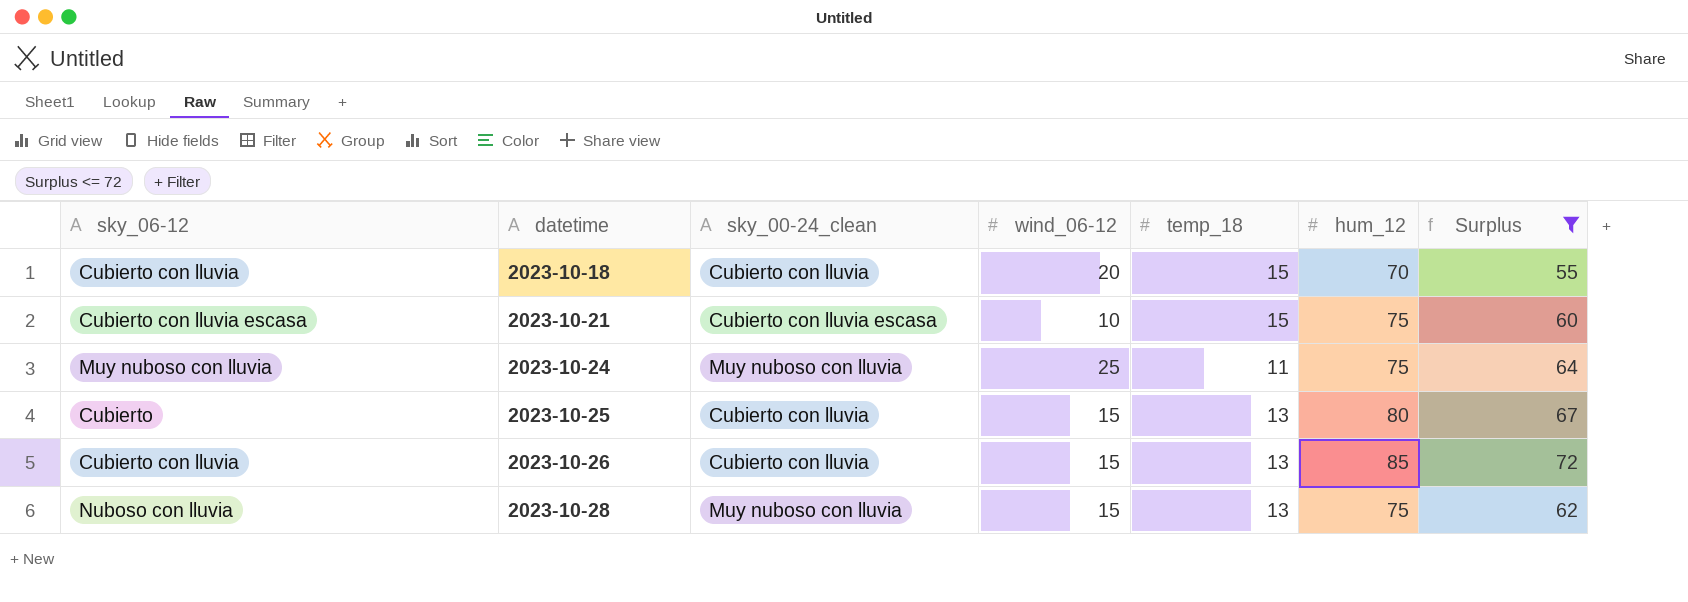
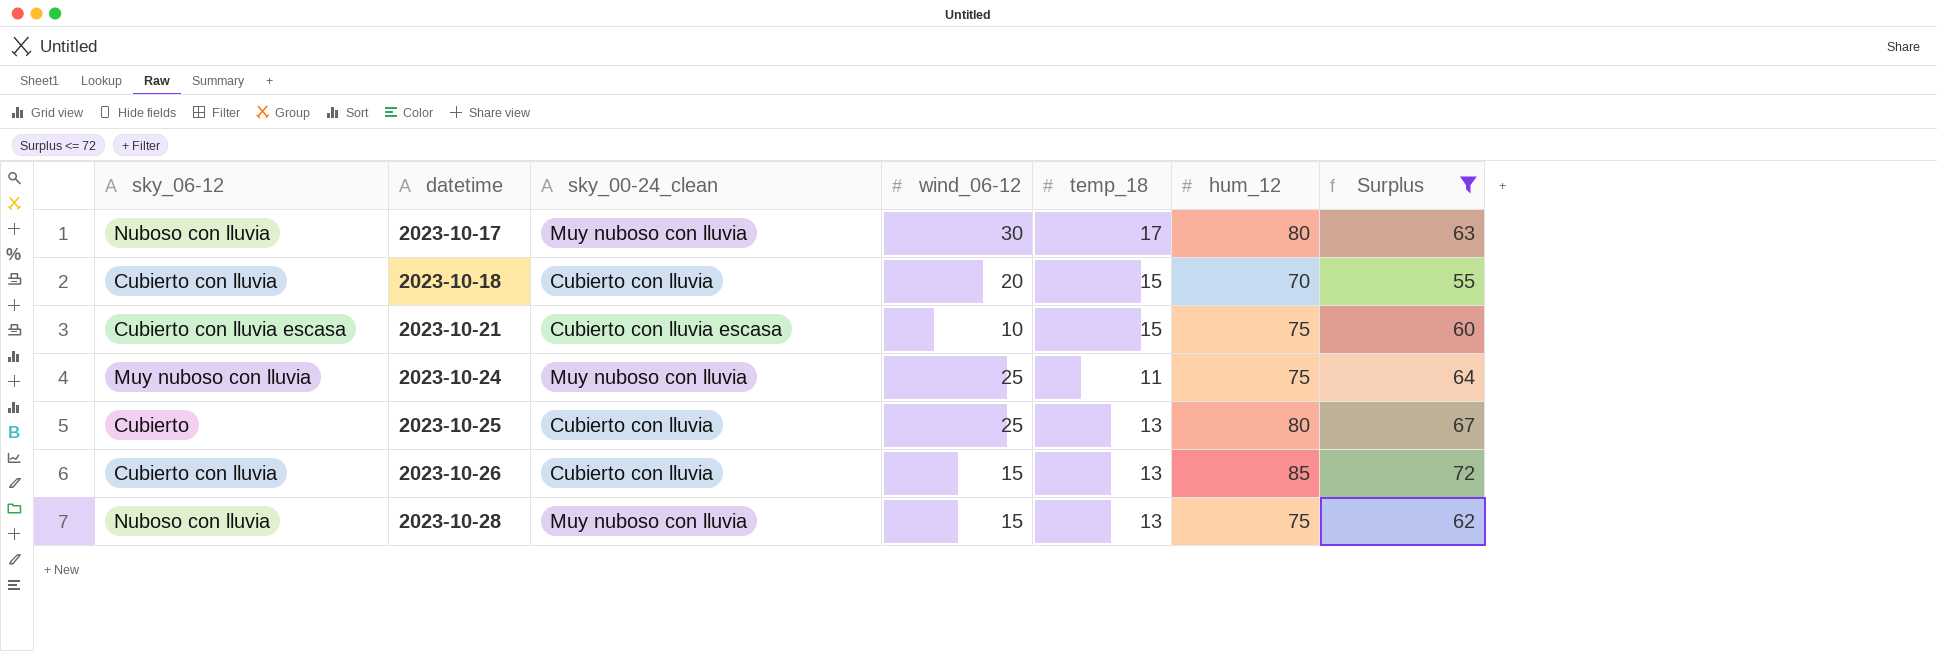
row 2023-10-17: none -> Nuboso con lluvia | Muy nuboso con lluvia | 30 | 17 | 80 | 63
2023-10-25 | wind_06-12: 15 -> 25

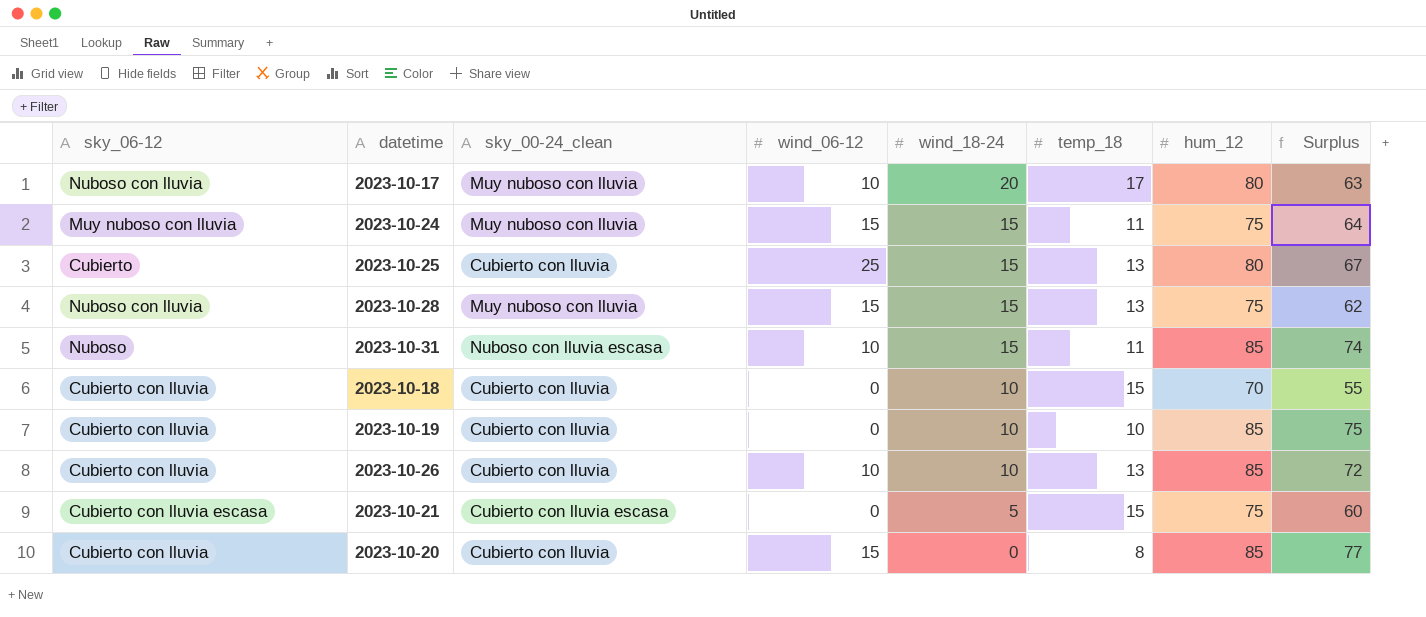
filter: Surplus <= 72 -> none
row order: datetime ascending -> wind_18-24 descending
column wind_18-24 | position: none -> 5
2023-10-17 | wind_06-12: 30 -> 10
2023-10-24 | wind_06-12: 25 -> 15
2023-10-18 | wind_06-12: 20 -> 0
2023-10-26 | wind_06-12: 15 -> 10
2023-10-21 | wind_06-12: 10 -> 0

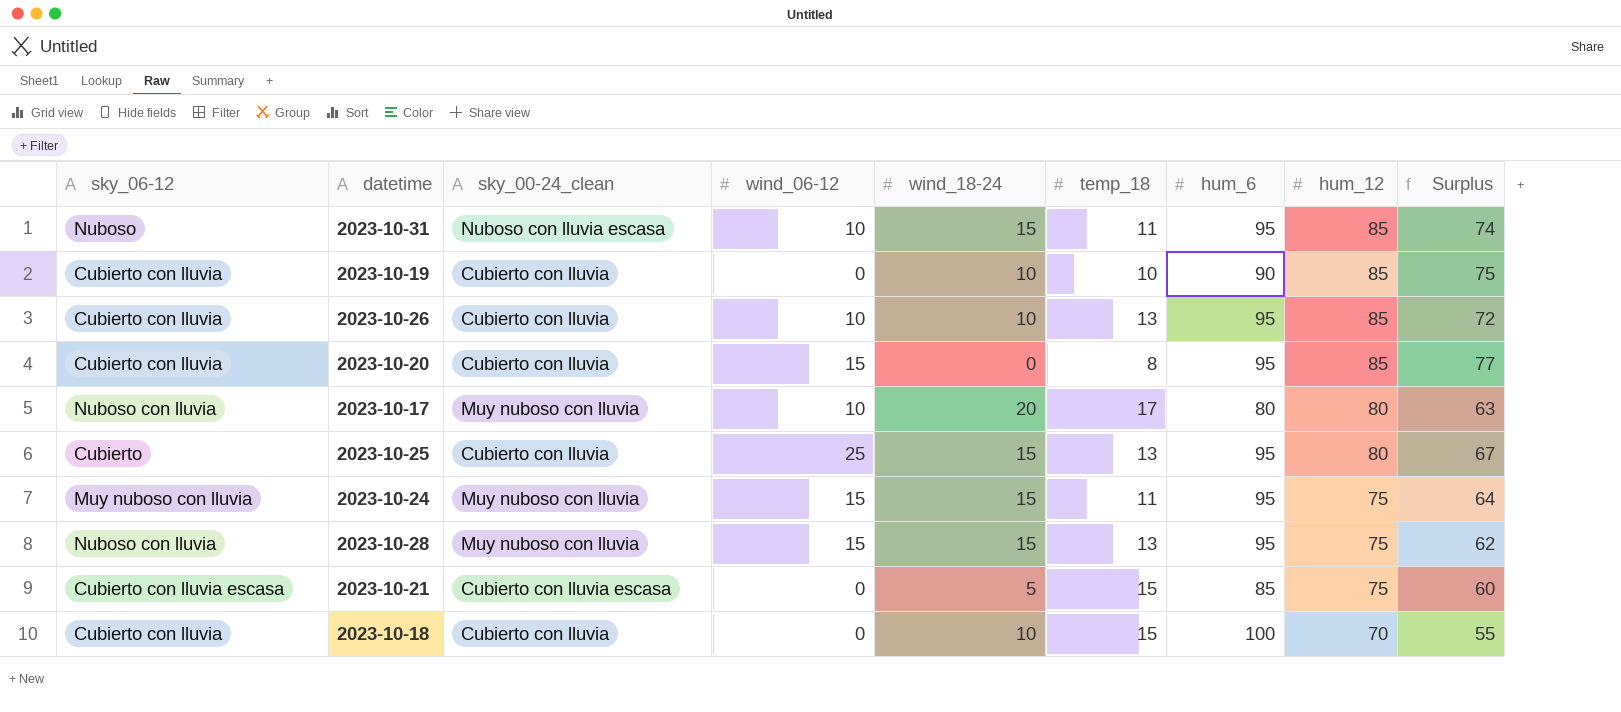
row order: wind_18-24 descending -> hum_12 descending
column hum_6 | position: none -> 7

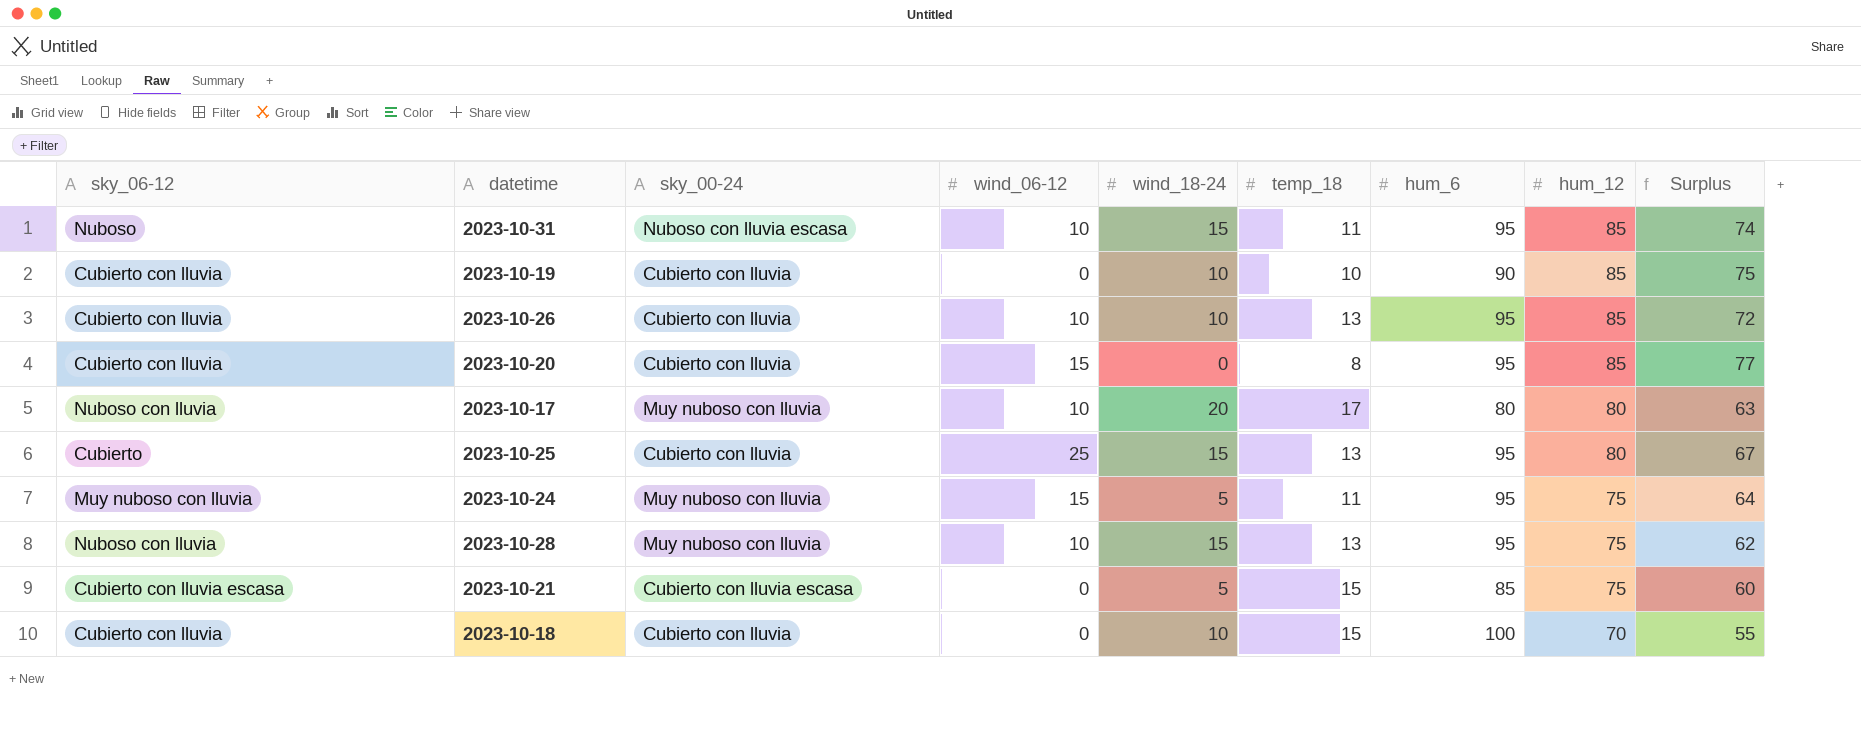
column name: sky_00-24_clean -> sky_00-24
2023-10-24 | wind_18-24: 15 -> 5
2023-10-28 | wind_06-12: 15 -> 10

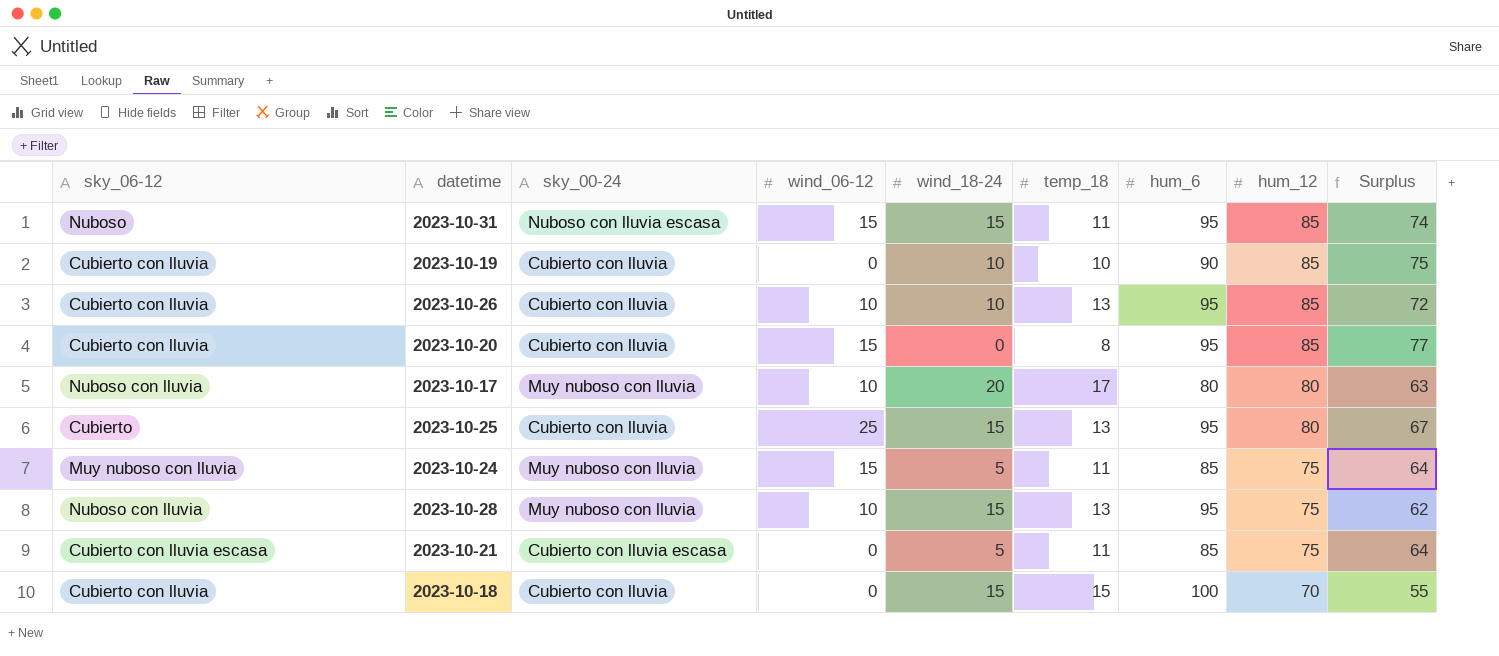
2023-10-31 | wind_06-12: 10 -> 15
2023-10-24 | hum_6: 95 -> 85
2023-10-21 | temp_18: 15 -> 11
2023-10-21 | Surplus: 60 -> 64
2023-10-18 | wind_18-24: 10 -> 15

